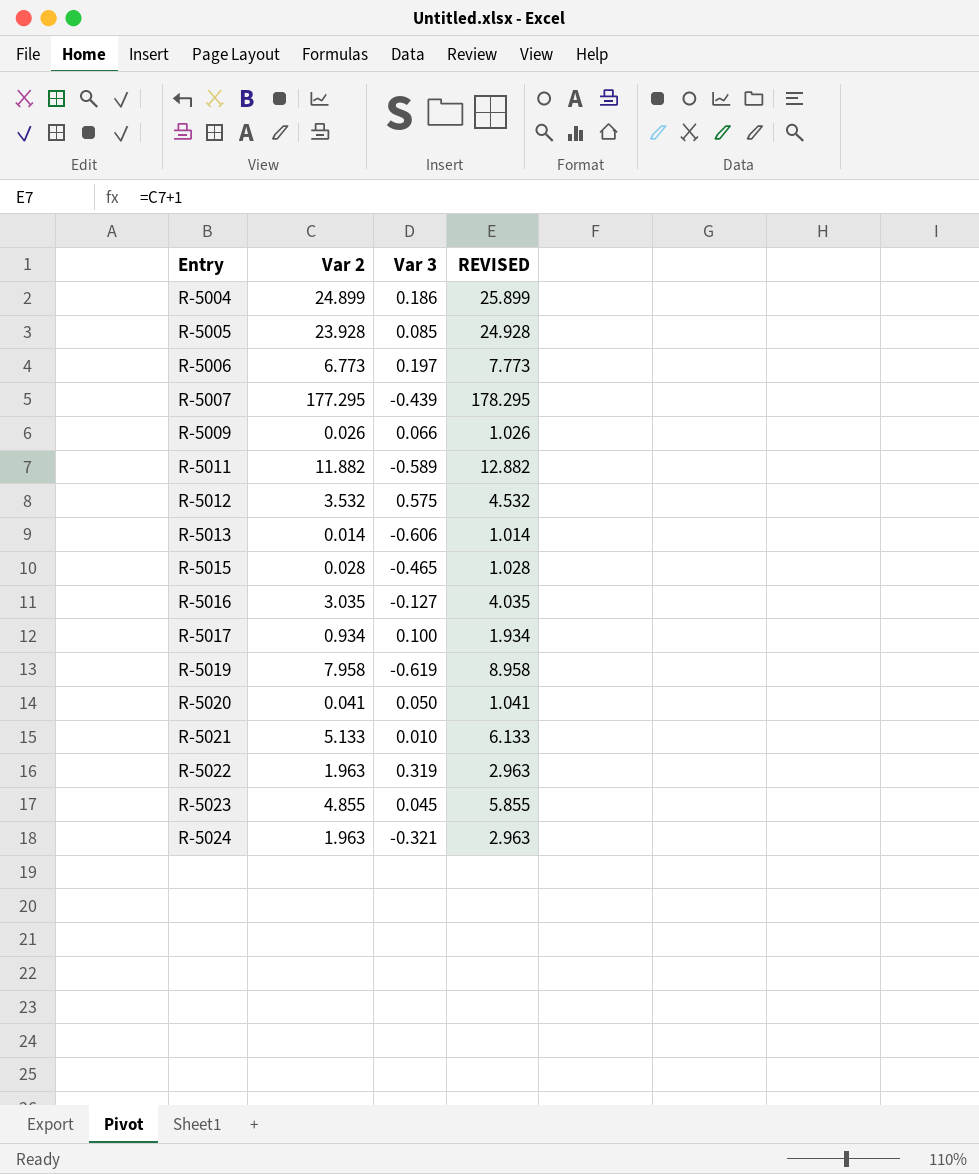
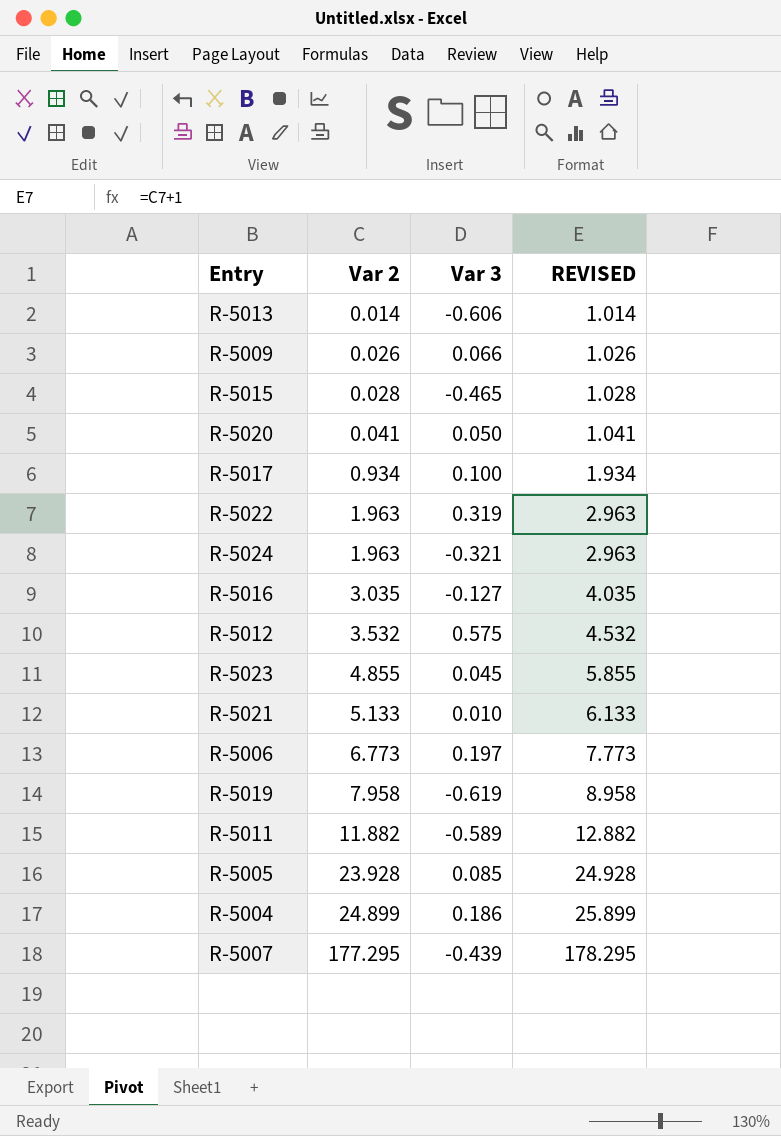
row order: Entry ascending -> Var 2 ascending

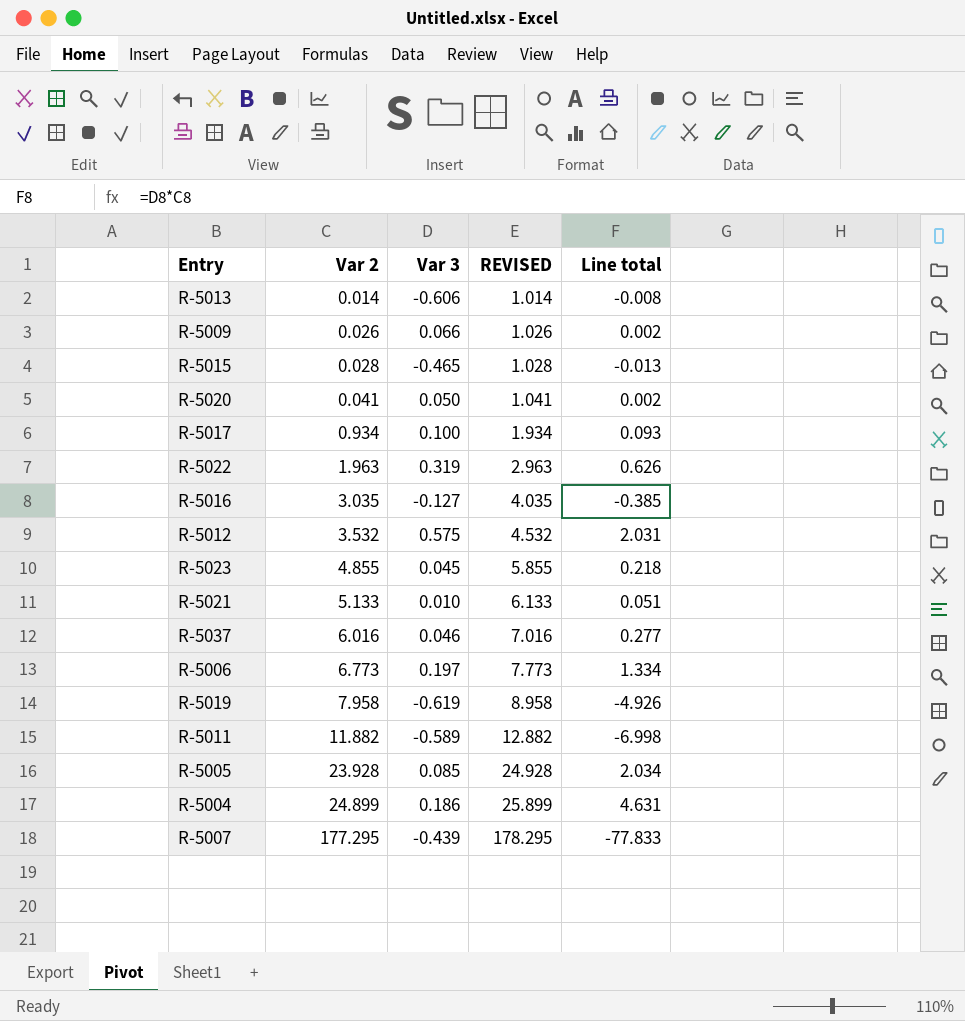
column Line total | formula: none -> [Var 2] * [Var 3]
row R-5024: 1.963 | -0.321 | 2.963 -> none
row R-5037: none -> 6.016 | 0.046 | 7.016 | 0.277

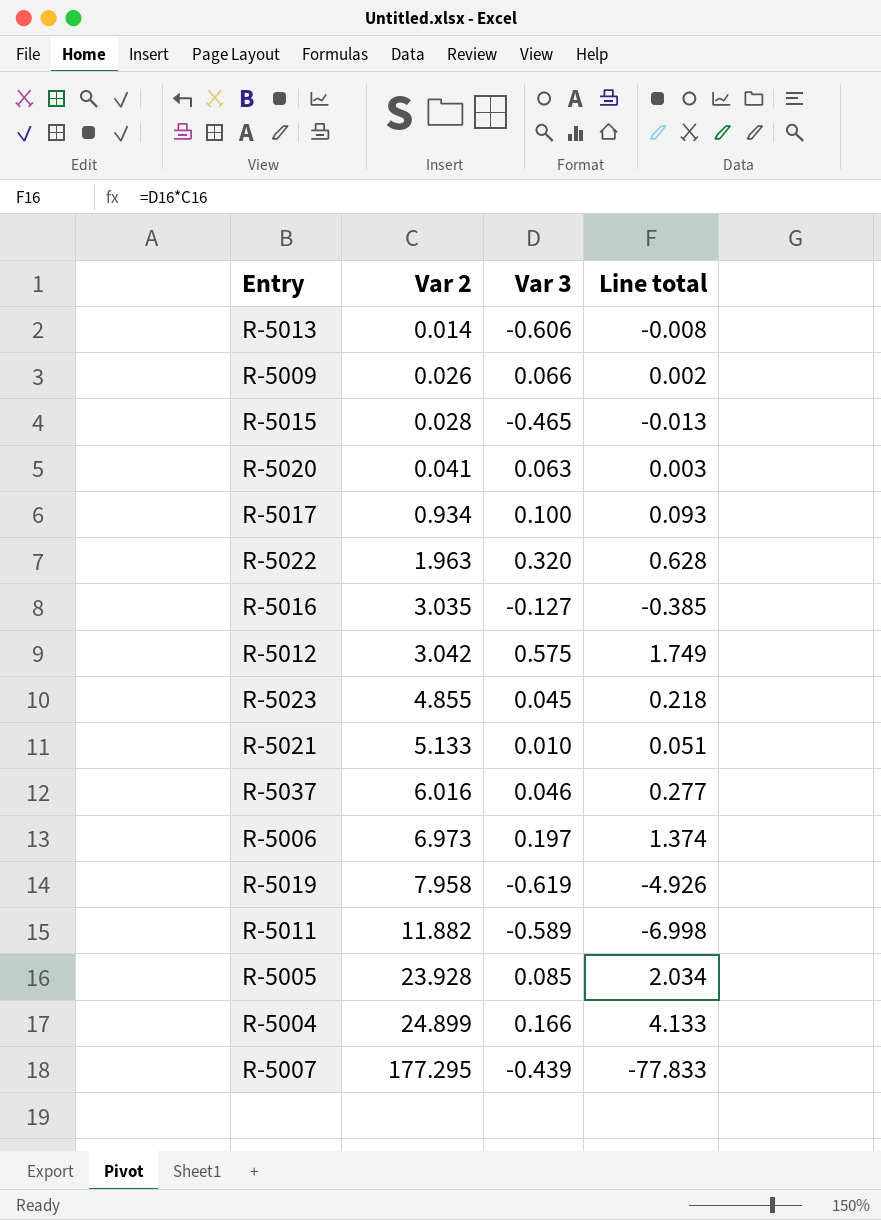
column REVISED | formula: [Var 2] + 1 -> none
R-5020 | Var 3: 0.050 -> 0.063
R-5020 | Line total: 0.002 -> 0.003
R-5022 | Var 3: 0.319 -> 0.320
R-5022 | Line total: 0.626 -> 0.628
R-5012 | Var 2: 3.532 -> 3.042
R-5012 | Line total: 2.031 -> 1.749
R-5006 | Var 2: 6.773 -> 6.973
R-5006 | Line total: 1.334 -> 1.374
R-5004 | Var 3: 0.186 -> 0.166
R-5004 | Line total: 4.631 -> 4.133

